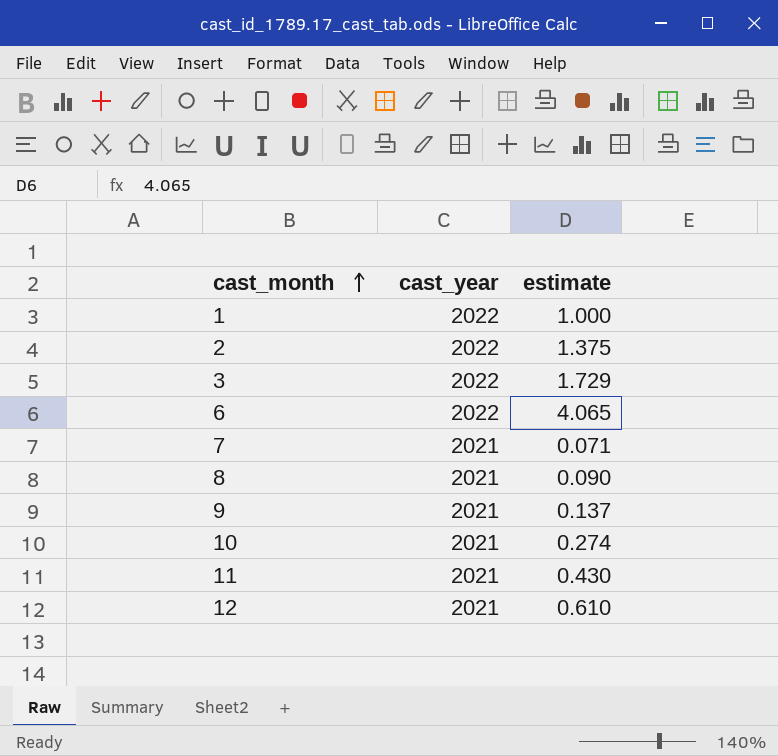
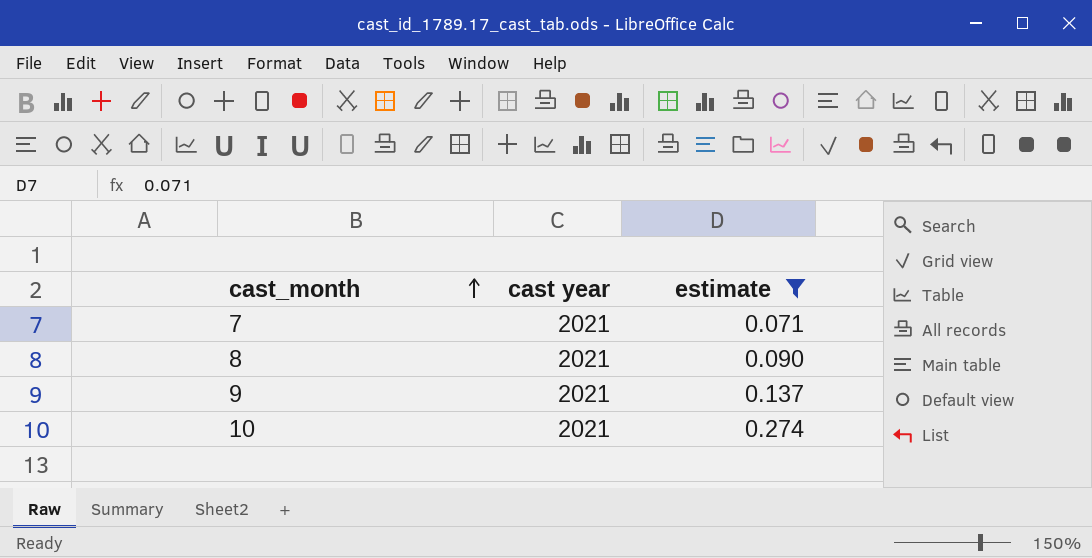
filter: none -> estimate <= 0.274
column name: cast_year -> cast year

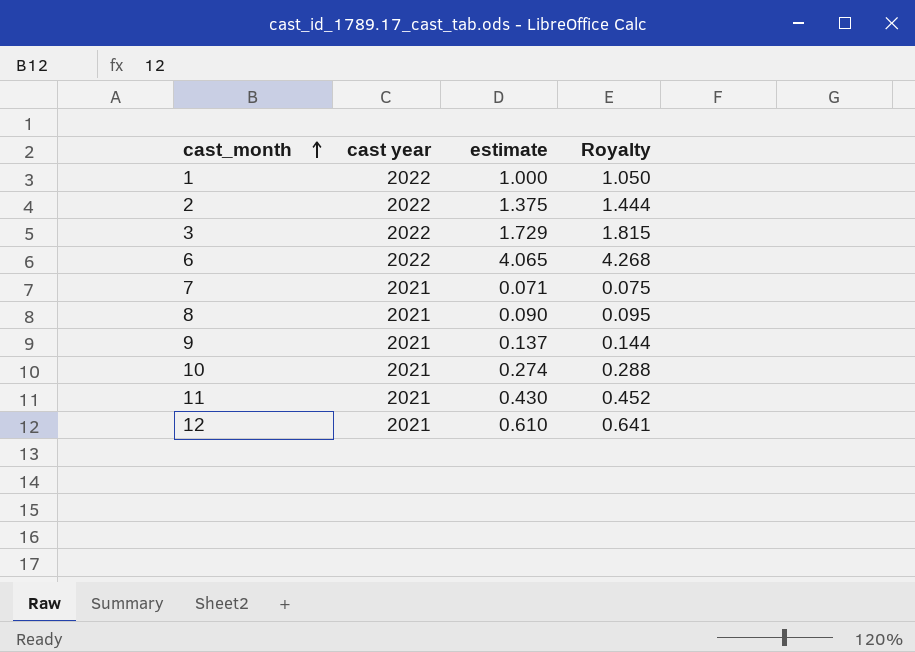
filter: estimate <= 0.274 -> none
column Royalty | formula: none -> [estimate] * 1.05

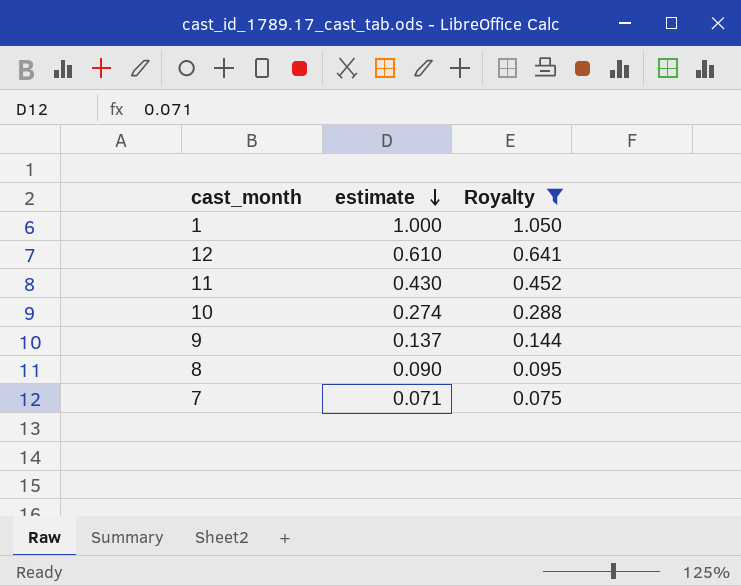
filter: none -> Royalty <= 1.050
row order: cast_month ascending -> estimate descending
column cast year | position: 2 -> none

